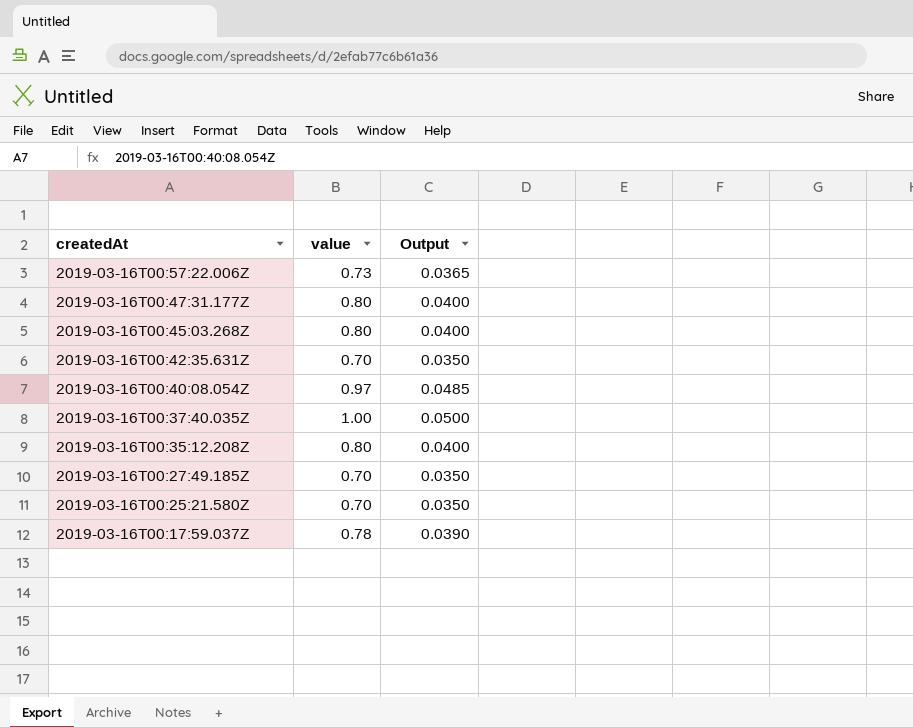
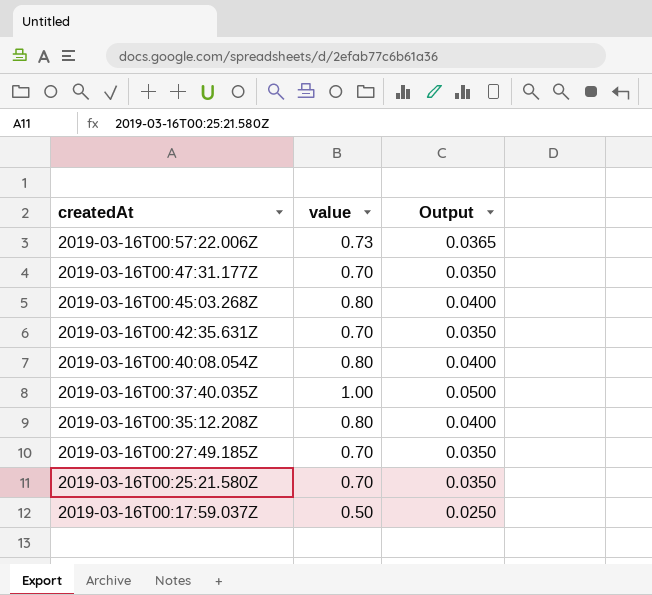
2019-03-16T00:47:31.177Z | value: 0.80 -> 0.70
2019-03-16T00:47:31.177Z | Output: 0.0400 -> 0.0350
2019-03-16T00:40:08.054Z | value: 0.97 -> 0.80
2019-03-16T00:40:08.054Z | Output: 0.0485 -> 0.0400
2019-03-16T00:17:59.037Z | value: 0.78 -> 0.50
2019-03-16T00:17:59.037Z | Output: 0.0390 -> 0.0250

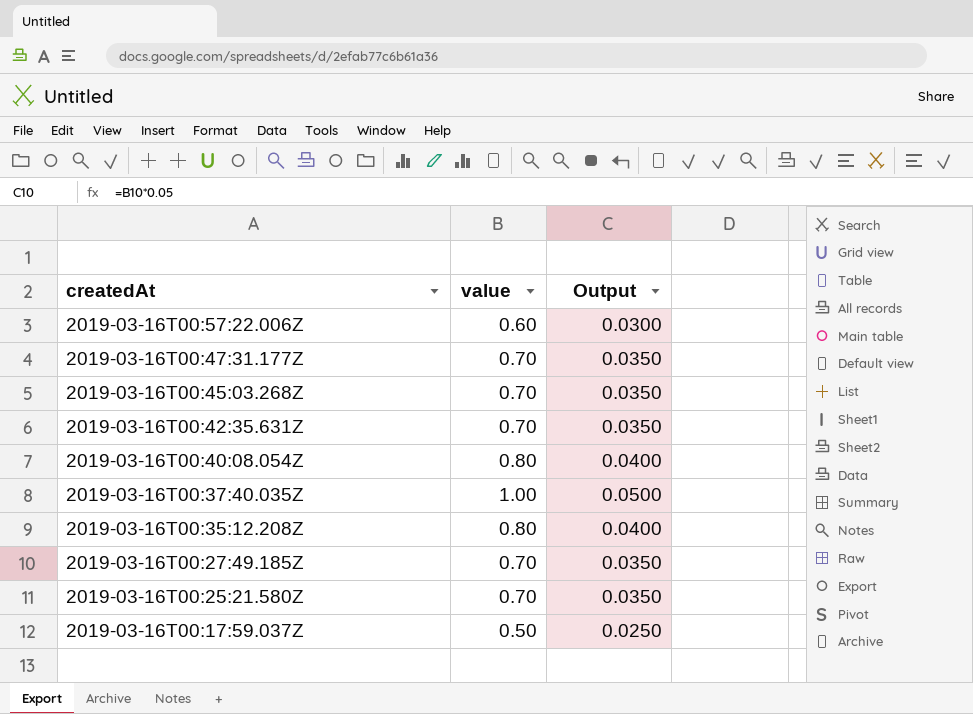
2019-03-16T00:57:22.006Z | value: 0.73 -> 0.60
2019-03-16T00:57:22.006Z | Output: 0.0365 -> 0.0300
2019-03-16T00:45:03.268Z | value: 0.80 -> 0.70
2019-03-16T00:45:03.268Z | Output: 0.0400 -> 0.0350

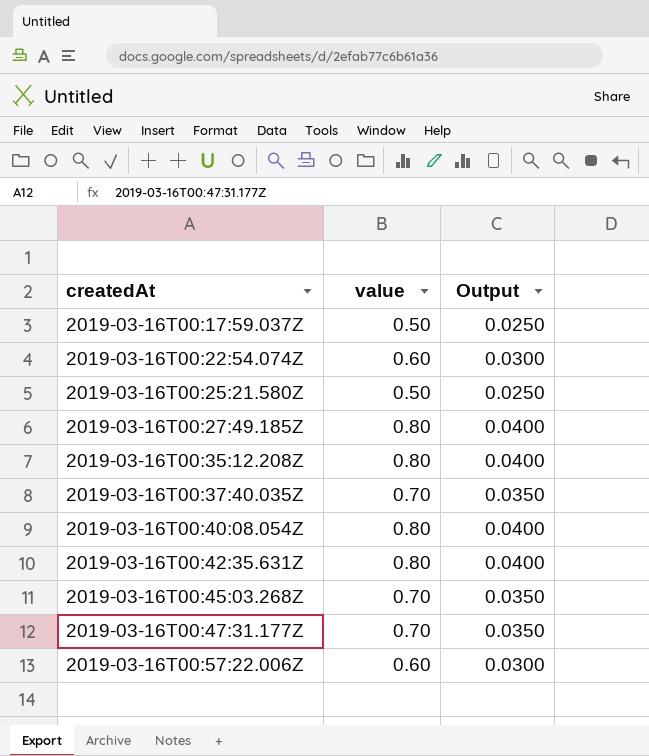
row order: createdAt descending -> createdAt ascending
row 2019-03-16T00:22:54.074Z: none -> 0.60 | 0.0300
2019-03-16T00:25:21.580Z | value: 0.70 -> 0.50
2019-03-16T00:25:21.580Z | Output: 0.0350 -> 0.0250
2019-03-16T00:27:49.185Z | value: 0.70 -> 0.80
2019-03-16T00:27:49.185Z | Output: 0.0350 -> 0.0400
2019-03-16T00:37:40.035Z | value: 1.00 -> 0.70
2019-03-16T00:37:40.035Z | Output: 0.0500 -> 0.0350
2019-03-16T00:42:35.631Z | value: 0.70 -> 0.80
2019-03-16T00:42:35.631Z | Output: 0.0350 -> 0.0400

